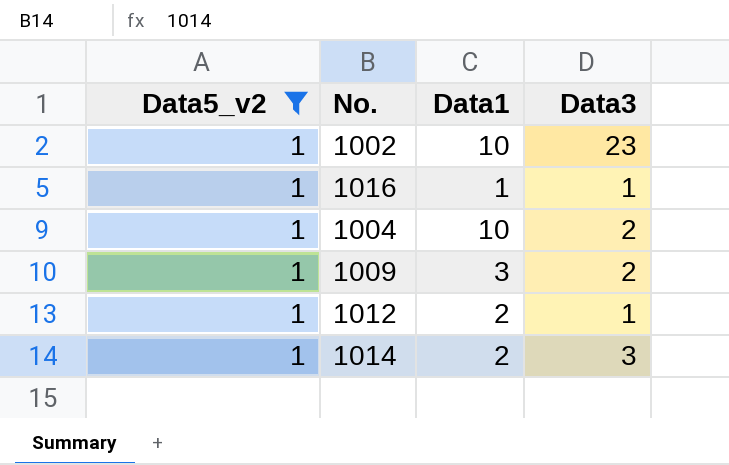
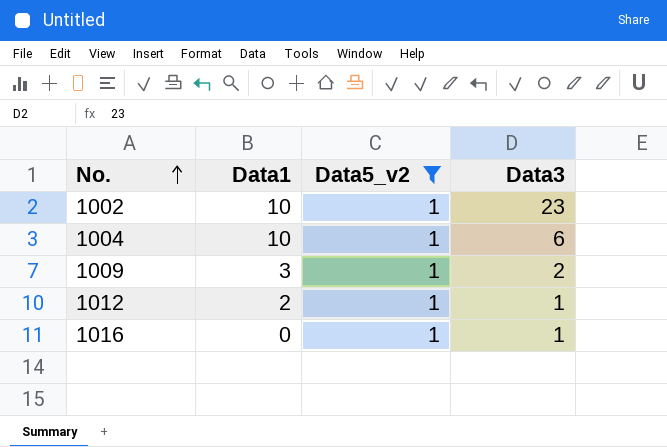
row order: none -> No. ascending
column Data5_v2 | position: 1 -> 3
row 1014: 1 | 2 | 3 -> none
1004 | Data3: 2 -> 6
1016 | Data1: 1 -> 0

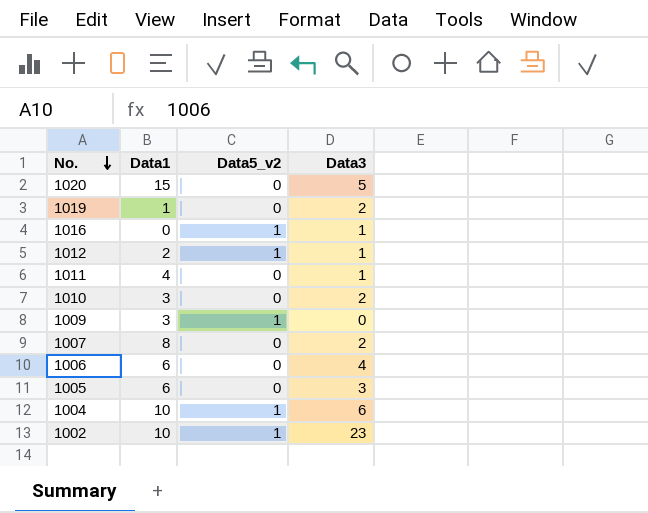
filter: Data5_v2 = 1 -> none
row order: No. ascending -> No. descending
1009 | Data3: 2 -> 0

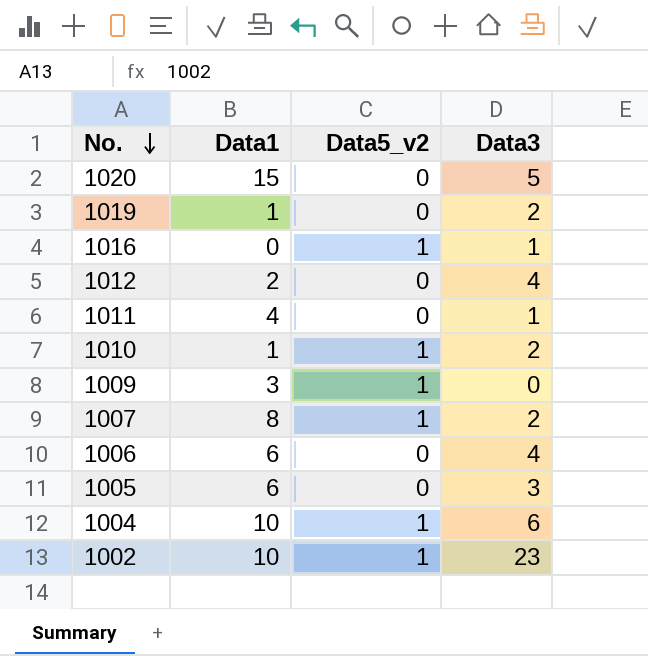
1012 | Data5_v2: 1 -> 0
1012 | Data3: 1 -> 4
1010 | Data1: 3 -> 1
1010 | Data5_v2: 0 -> 1
1007 | Data5_v2: 0 -> 1

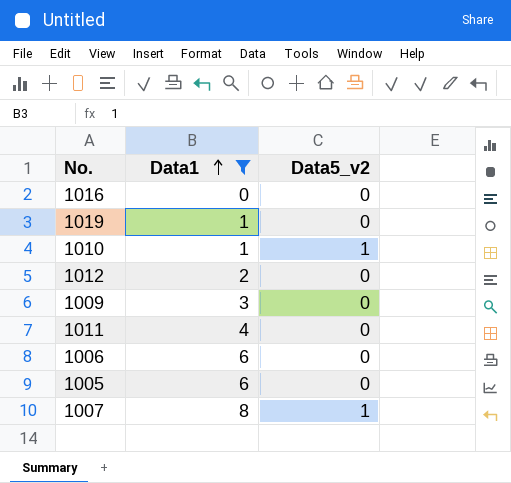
filter: none -> Data1 <= 8
row order: No. descending -> Data1 ascending
column Data3 | position: 4 -> none
1016 | Data5_v2: 1 -> 0
1009 | Data5_v2: 1 -> 0

